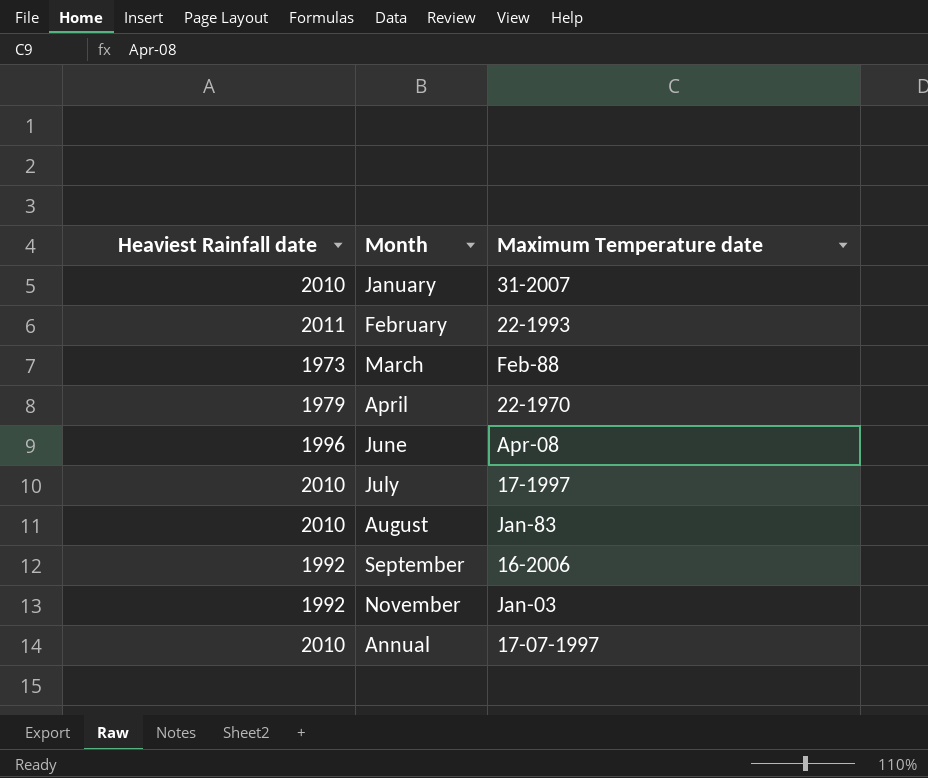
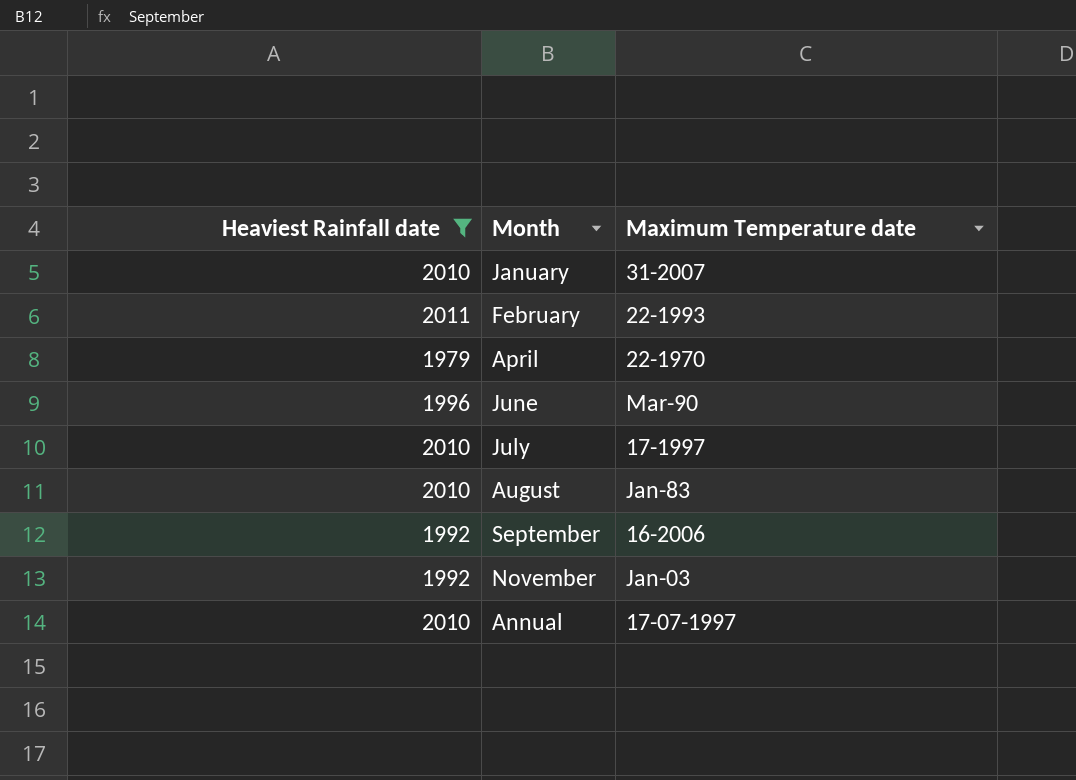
filter: none -> Heaviest Rainfall date != 1973
June | Maximum Temperature date: Apr-08 -> Mar-90

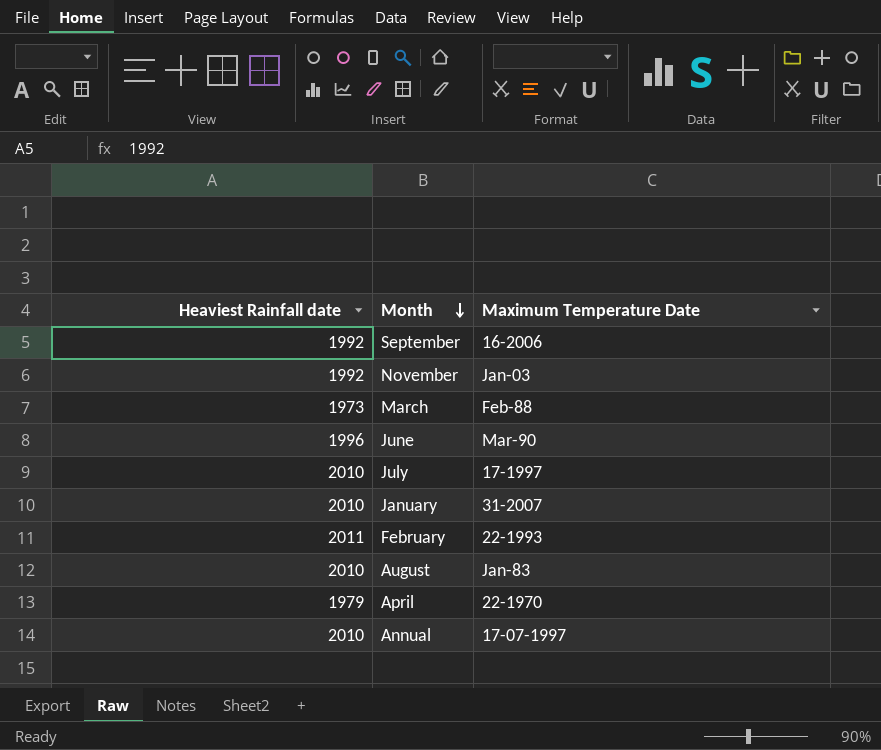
filter: Heaviest Rainfall date != 1973 -> none
row order: none -> Month descending
column name: Maximum Temperature date -> Maximum Temperature Date

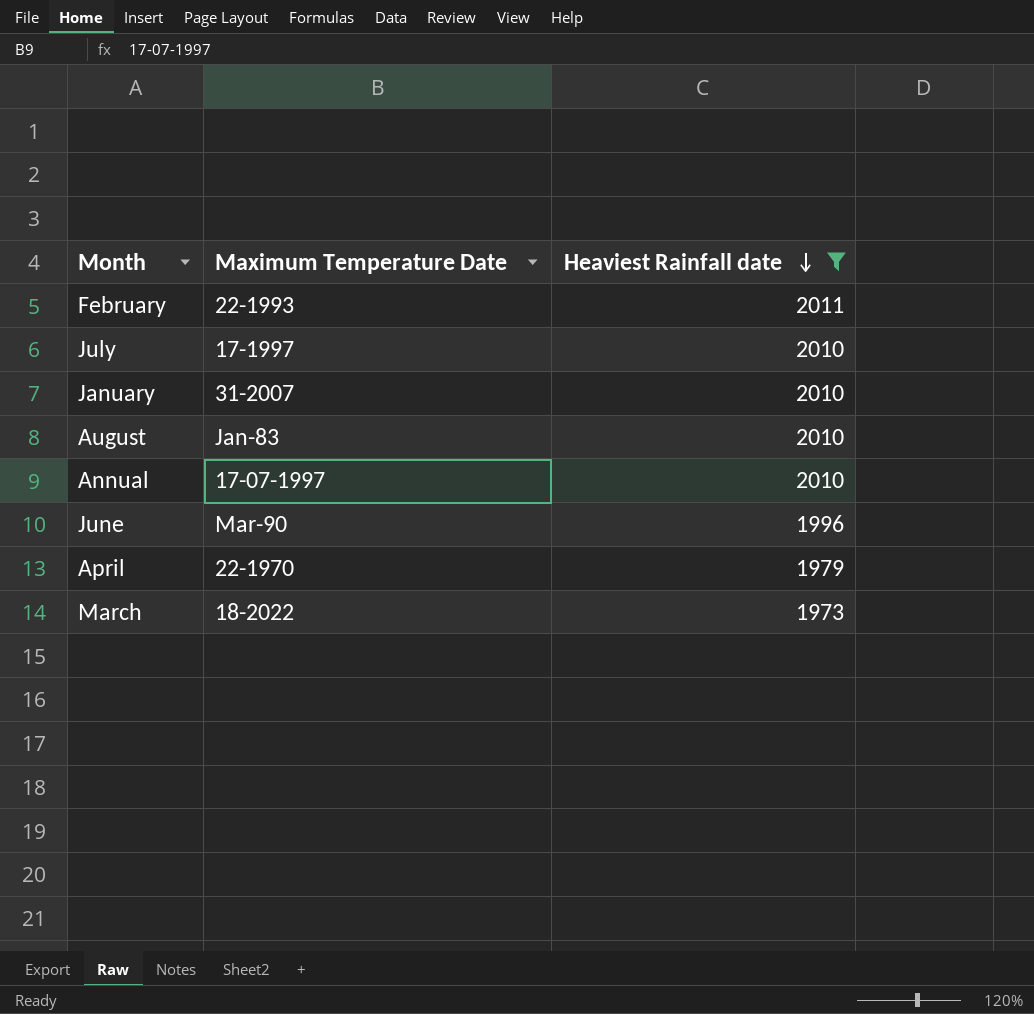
filter: none -> Heaviest Rainfall date != 1992
row order: Month descending -> Heaviest Rainfall date descending
column Heaviest Rainfall date | position: 1 -> 3
March | Maximum Temperature Date: Feb-88 -> 18-2022

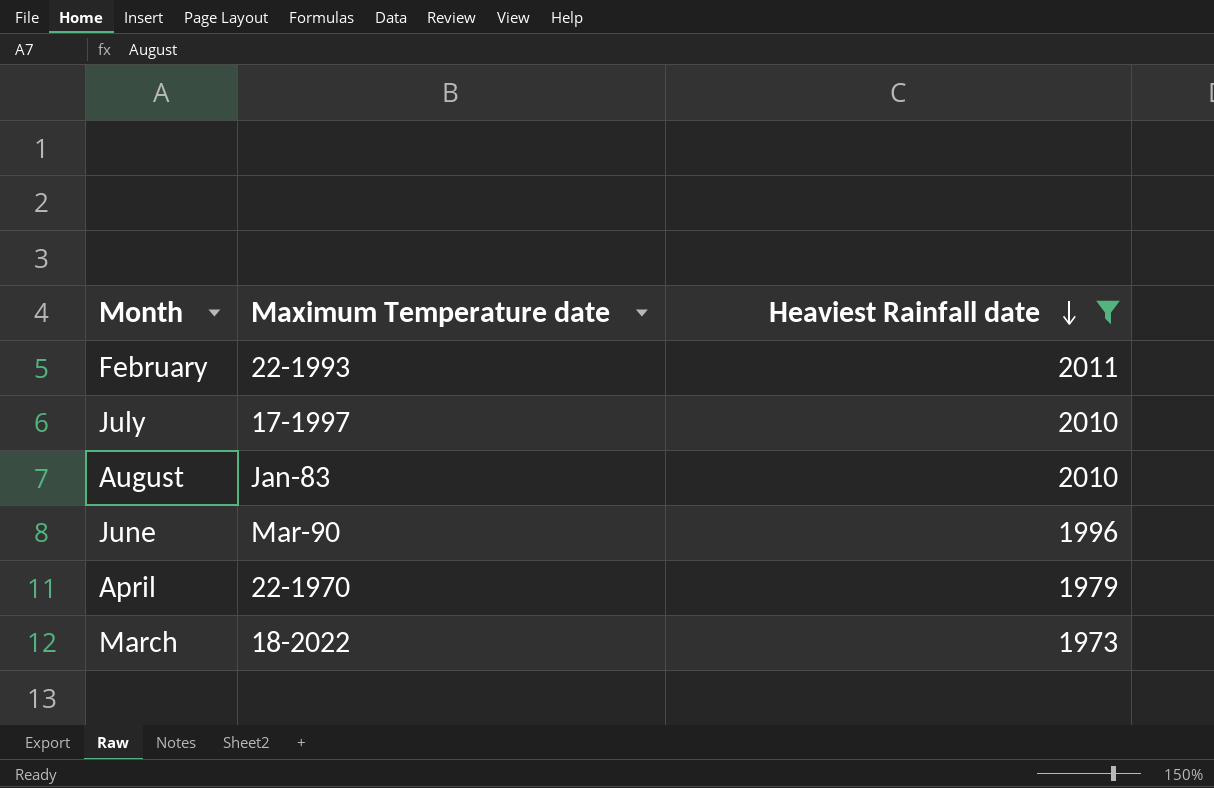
column name: Maximum Temperature Date -> Maximum Temperature date
row January: 31-2007 | 2010 -> none
row Annual: 17-07-1997 | 2010 -> none

